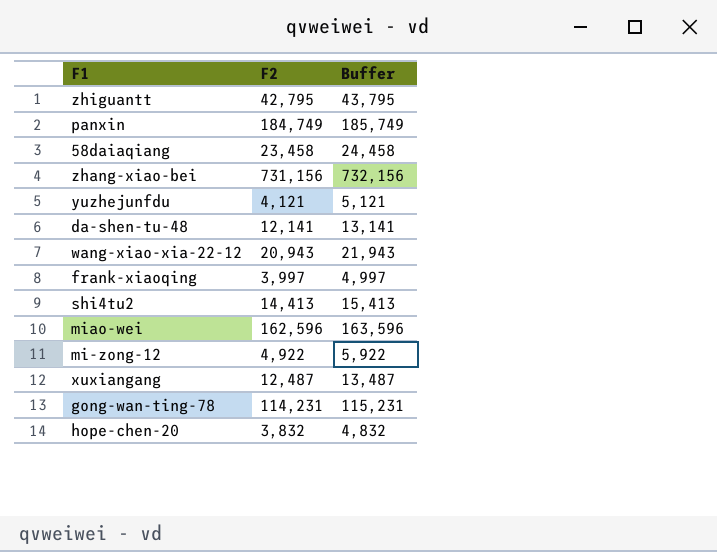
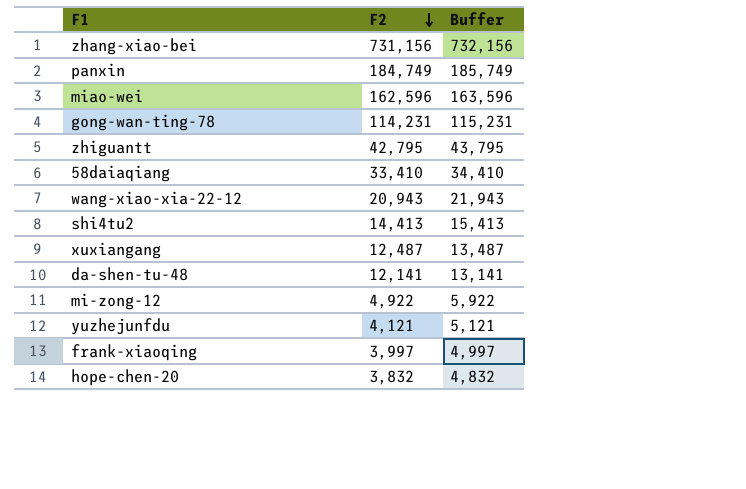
row order: none -> F2 descending
58daiaqiang | F2: 23,458 -> 33,410
58daiaqiang | Buffer: 24,458 -> 34,410

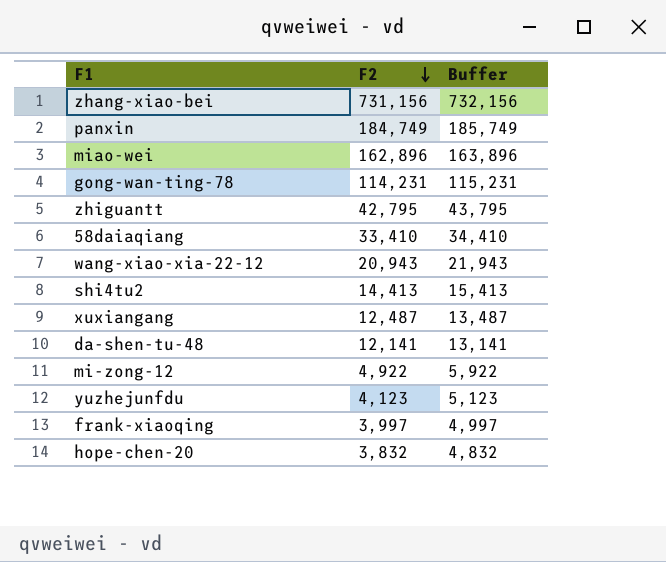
miao-wei | F2: 162,596 -> 162,896
miao-wei | Buffer: 163,596 -> 163,896
yuzhejunfdu | F2: 4,121 -> 4,123
yuzhejunfdu | Buffer: 5,121 -> 5,123

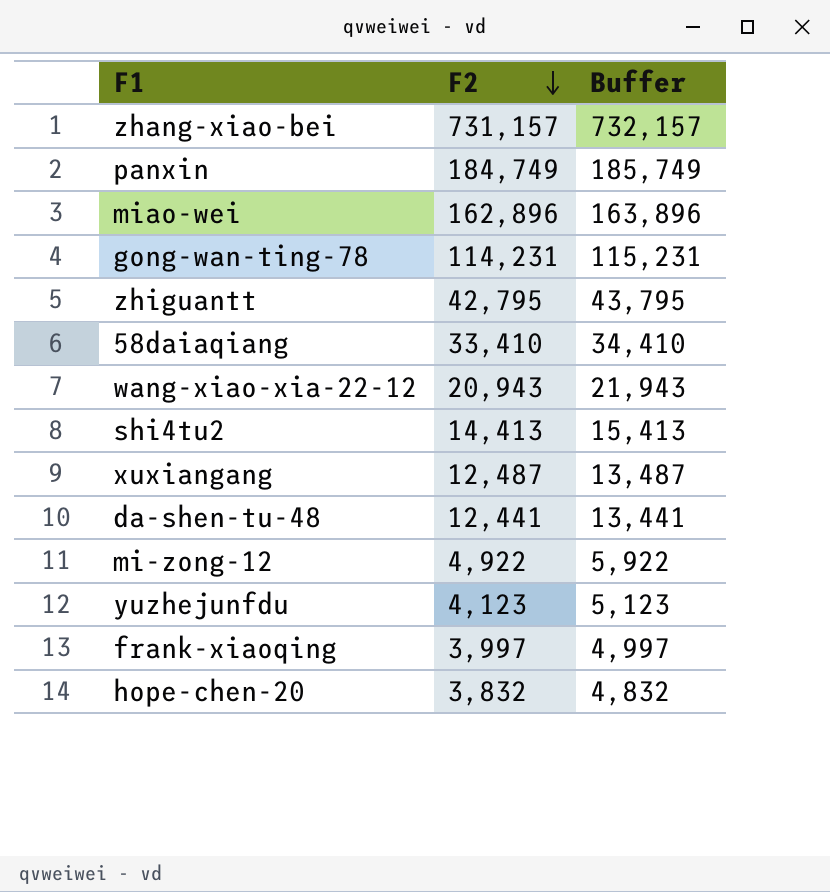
zhang-xiao-bei | F2: 731,156 -> 731,157
zhang-xiao-bei | Buffer: 732,156 -> 732,157
da-shen-tu-48 | F2: 12,141 -> 12,441
da-shen-tu-48 | Buffer: 13,141 -> 13,441

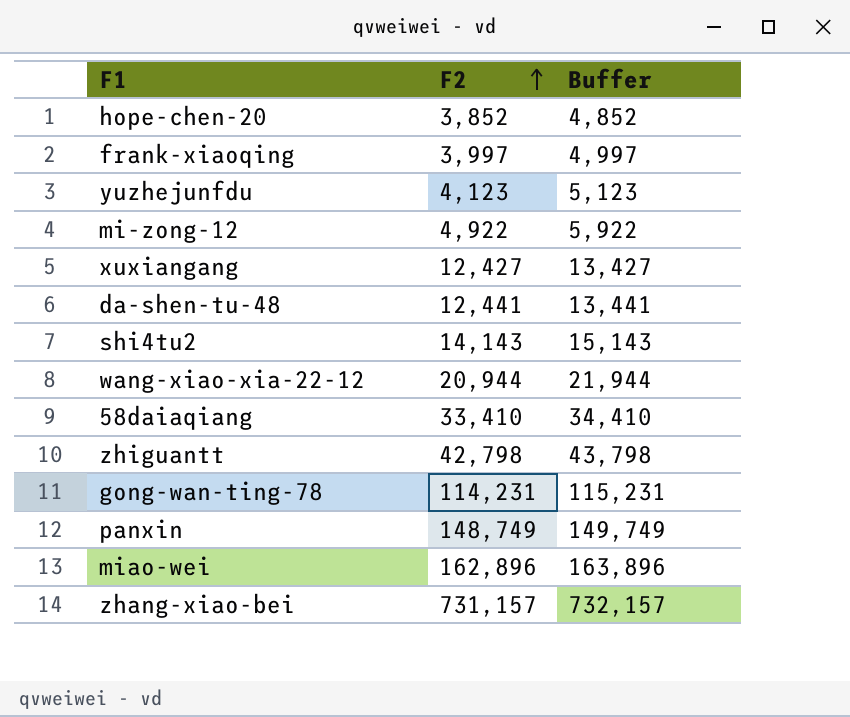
row order: F2 descending -> F2 ascending
hope-chen-20 | F2: 3,832 -> 3,852
hope-chen-20 | Buffer: 4,832 -> 4,852
xuxiangang | F2: 12,487 -> 12,427
xuxiangang | Buffer: 13,487 -> 13,427
shi4tu2 | F2: 14,413 -> 14,143
shi4tu2 | Buffer: 15,413 -> 15,143
wang-xiao-xia-22-12 | F2: 20,943 -> 20,944
wang-xiao-xia-22-12 | Buffer: 21,943 -> 21,944
zhiguantt | F2: 42,795 -> 42,798
zhiguantt | Buffer: 43,795 -> 43,798
panxin | F2: 184,749 -> 148,749
panxin | Buffer: 185,749 -> 149,749

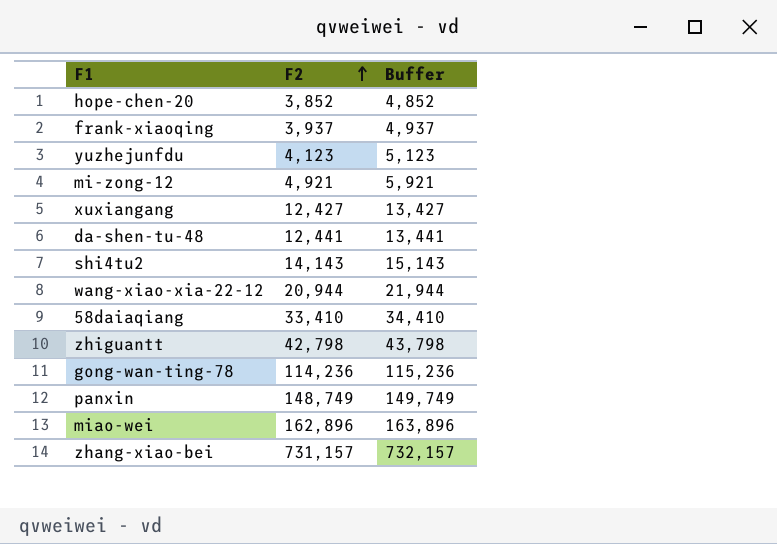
frank-xiaoqing | F2: 3,997 -> 3,937
frank-xiaoqing | Buffer: 4,997 -> 4,937
mi-zong-12 | F2: 4,922 -> 4,921
mi-zong-12 | Buffer: 5,922 -> 5,921
gong-wan-ting-78 | F2: 114,231 -> 114,236
gong-wan-ting-78 | Buffer: 115,231 -> 115,236

